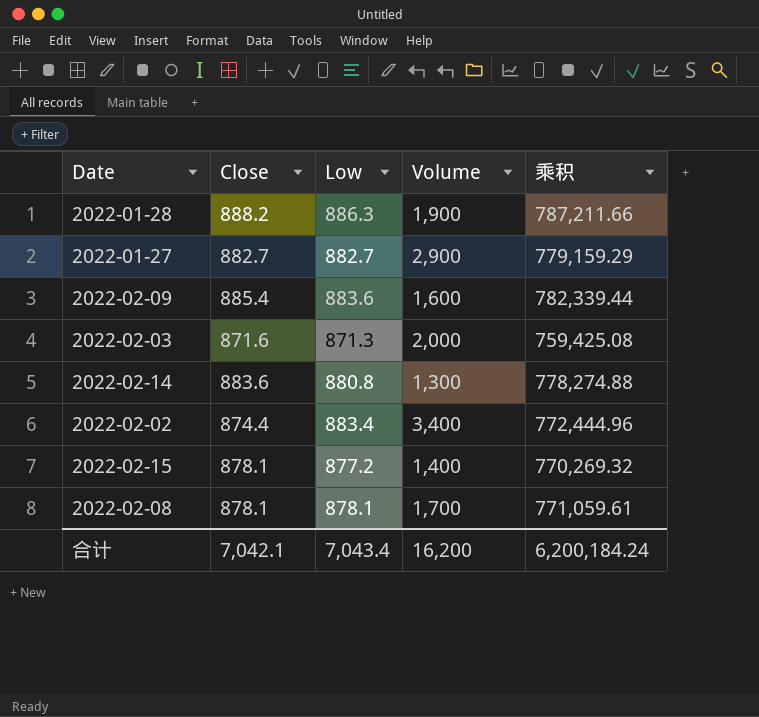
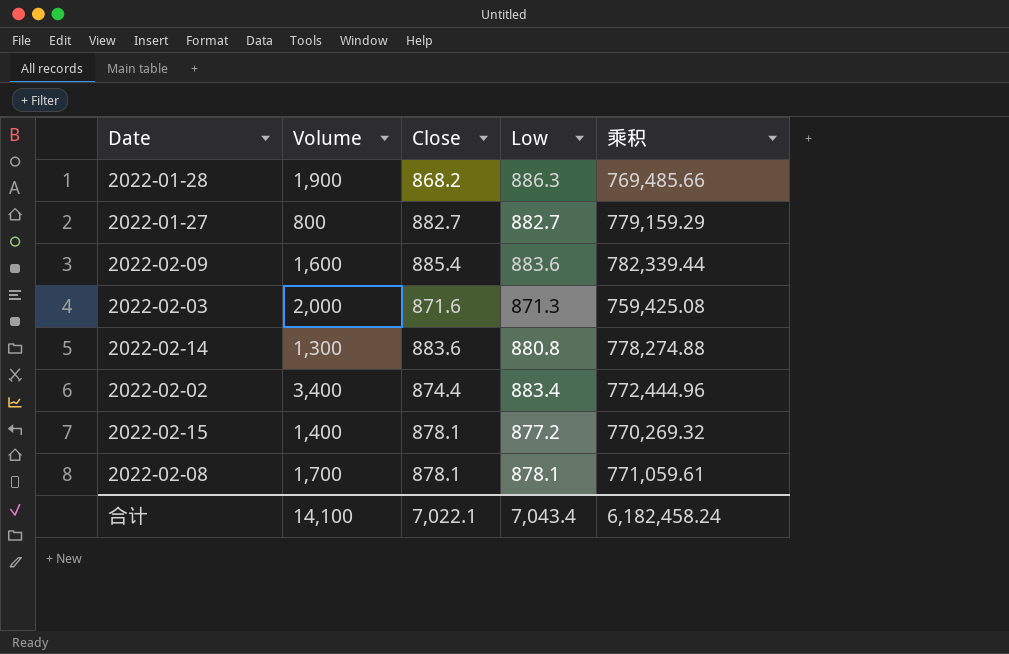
column Volume | position: 4 -> 2
2022-01-28 | Close: 888.2 -> 868.2
2022-01-28 | 乘积: 787,211.66 -> 769,485.66
2022-01-27 | Volume: 2,900 -> 800
合计 | Volume: 16,200 -> 14,100
合计 | Close: 7,042.1 -> 7,022.1
合计 | 乘积: 6,200,184.24 -> 6,182,458.24

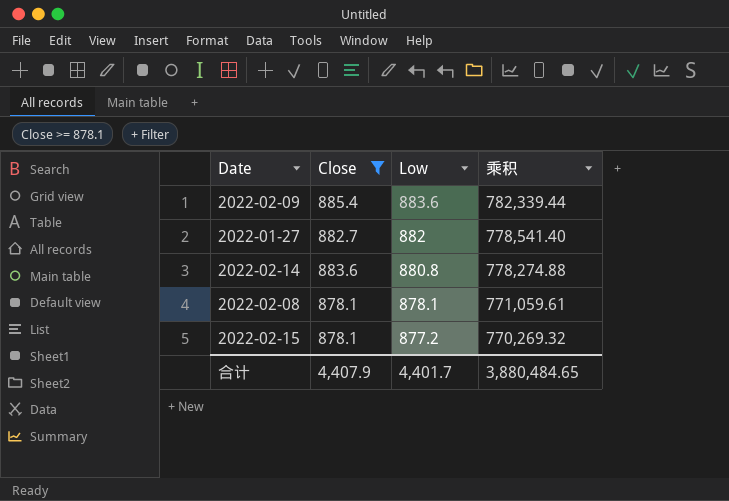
filter: none -> Close >= 878.1
row order: none -> Low descending
column Volume | position: 2 -> none
2022-01-27 | Low: 882.7 -> 882
2022-01-27 | 乘积: 779,159.29 -> 778,541.40
合计 | Close: 7,022.1 -> 4,407.9
合计 | Low: 7,043.4 -> 4,401.7
合计 | 乘积: 6,182,458.24 -> 3,880,484.65

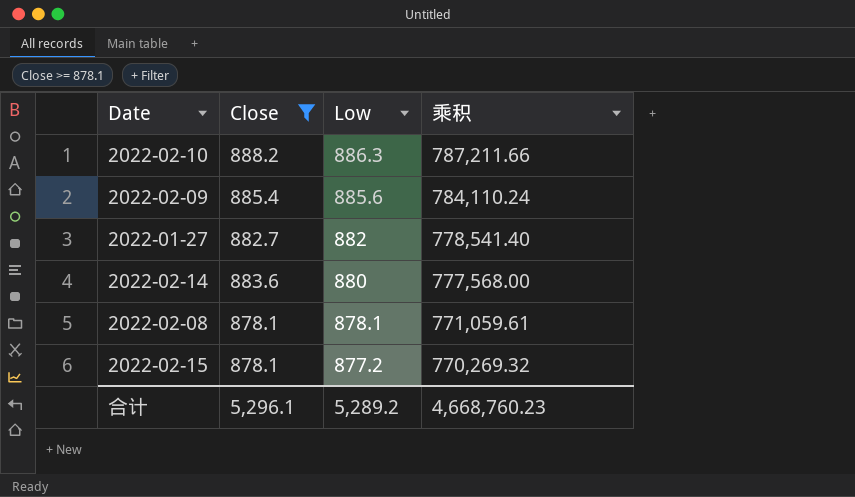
row 2022-02-10: none -> 888.2 | 886.3 | 787,211.66
2022-02-09 | Low: 883.6 -> 885.6
2022-02-09 | 乘积: 782,339.44 -> 784,110.24
2022-02-14 | Low: 880.8 -> 880
2022-02-14 | 乘积: 778,274.88 -> 777,568.00
合计 | Close: 4,407.9 -> 5,296.1
合计 | Low: 4,401.7 -> 5,289.2
合计 | 乘积: 3,880,484.65 -> 4,668,760.23

